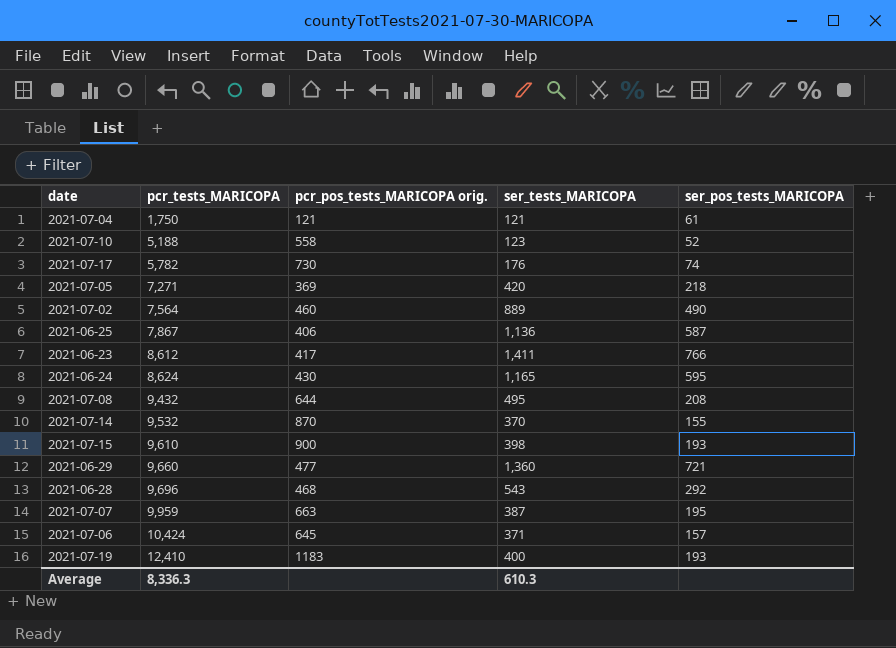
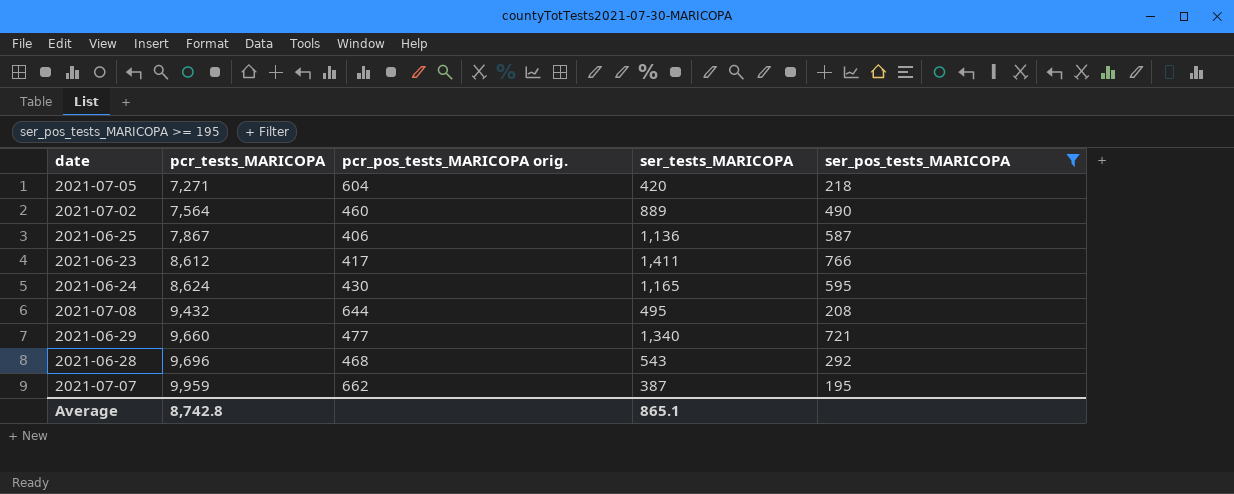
filter: none -> ser_pos_tests_MARICOPA >= 195
2021-07-05 | pcr_pos_tests_MARICOPA orig.: 369 -> 604
2021-06-29 | ser_tests_MARICOPA: 1,360 -> 1,340
2021-07-07 | pcr_pos_tests_MARICOPA orig.: 663 -> 662
Average | pcr_tests_MARICOPA: 8,336.3 -> 8,742.8
Average | ser_tests_MARICOPA: 610.3 -> 865.1

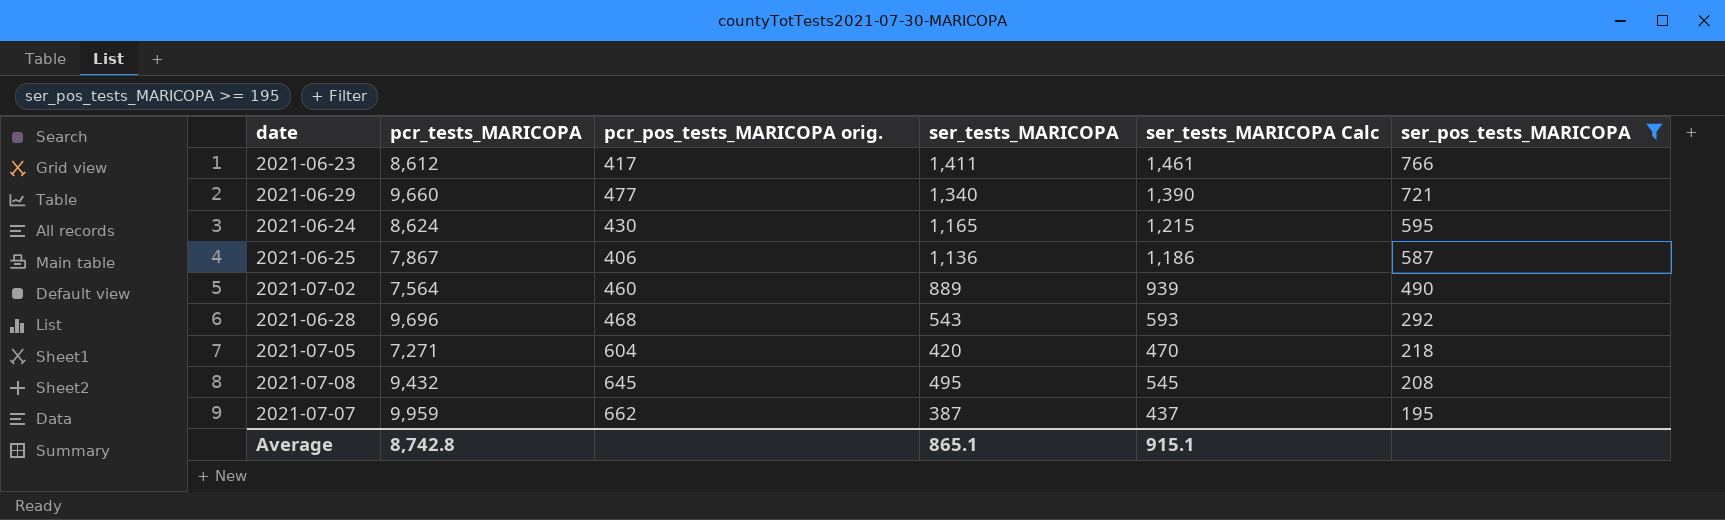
row order: pcr_tests_MARICOPA ascending -> ser_pos_tests_MARICOPA descending
column ser_tests_MARICOPA Calc | formula: none -> [ser_tests_MARICOPA] + 50
2021-07-08 | pcr_pos_tests_MARICOPA orig.: 644 -> 645

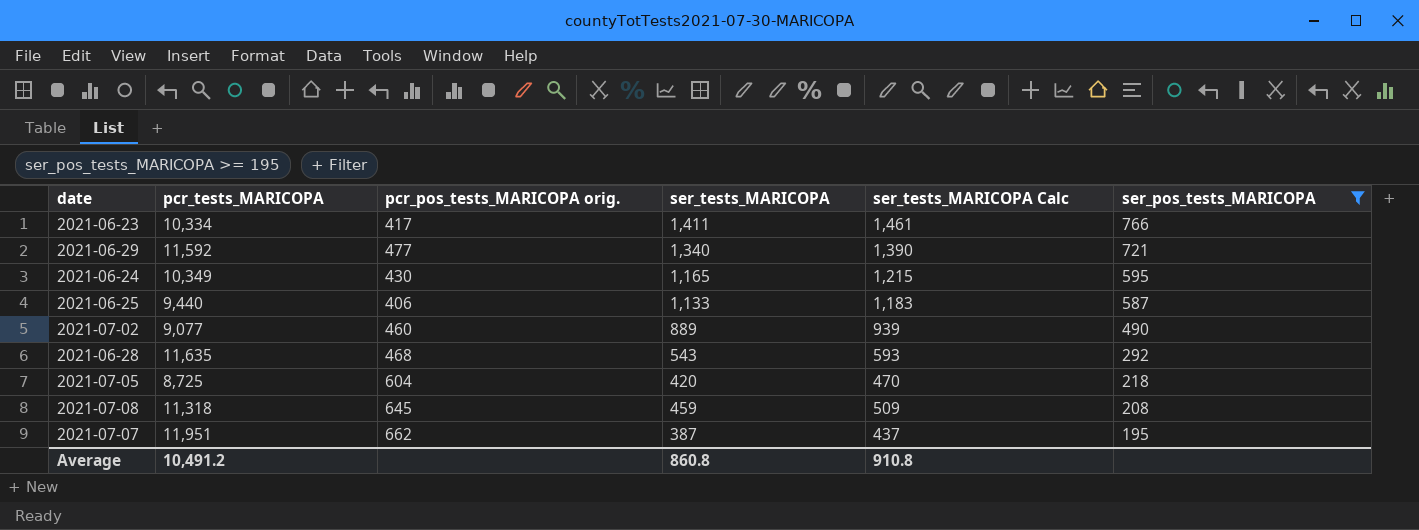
2021-06-23 | pcr_tests_MARICOPA: 8,612 -> 10,334
2021-06-29 | pcr_tests_MARICOPA: 9,660 -> 11,592
2021-06-24 | pcr_tests_MARICOPA: 8,624 -> 10,349
2021-06-25 | pcr_tests_MARICOPA: 7,867 -> 9,440
2021-06-25 | ser_tests_MARICOPA: 1,136 -> 1,133
2021-06-25 | ser_tests_MARICOPA Calc: 1,186 -> 1,183
2021-07-02 | pcr_tests_MARICOPA: 7,564 -> 9,077
2021-06-28 | pcr_tests_MARICOPA: 9,696 -> 11,635
2021-07-05 | pcr_tests_MARICOPA: 7,271 -> 8,725
2021-07-08 | pcr_tests_MARICOPA: 9,432 -> 11,318
2021-07-08 | ser_tests_MARICOPA: 495 -> 459
2021-07-08 | ser_tests_MARICOPA Calc: 545 -> 509
2021-07-07 | pcr_tests_MARICOPA: 9,959 -> 11,951
Average | pcr_tests_MARICOPA: 8,742.8 -> 10,491.2
Average | ser_tests_MARICOPA: 865.1 -> 860.8
Average | ser_tests_MARICOPA Calc: 915.1 -> 910.8

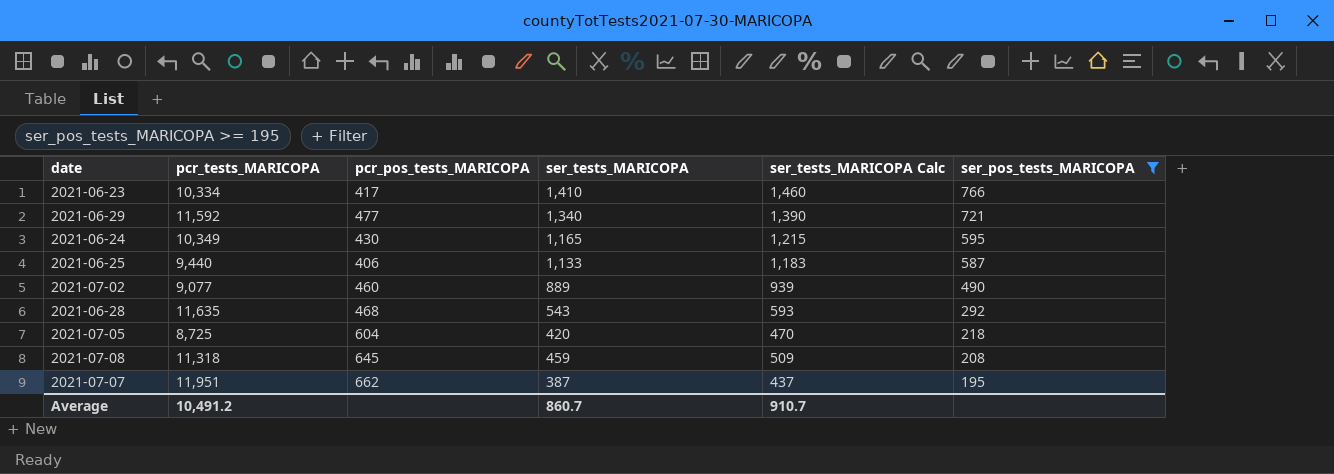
column name: pcr_pos_tests_MARICOPA orig. -> pcr_pos_tests_MARICOPA
2021-06-23 | ser_tests_MARICOPA: 1,411 -> 1,410
2021-06-23 | ser_tests_MARICOPA Calc: 1,461 -> 1,460
Average | ser_tests_MARICOPA: 860.8 -> 860.7
Average | ser_tests_MARICOPA Calc: 910.8 -> 910.7

